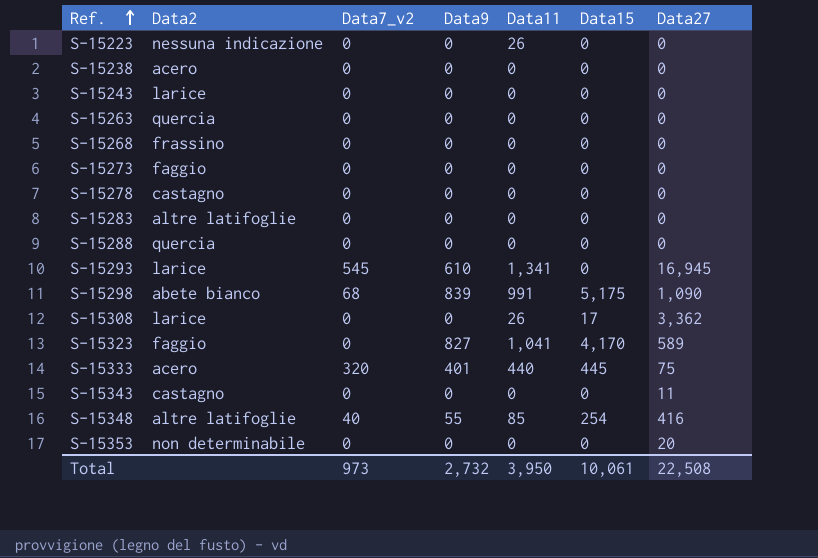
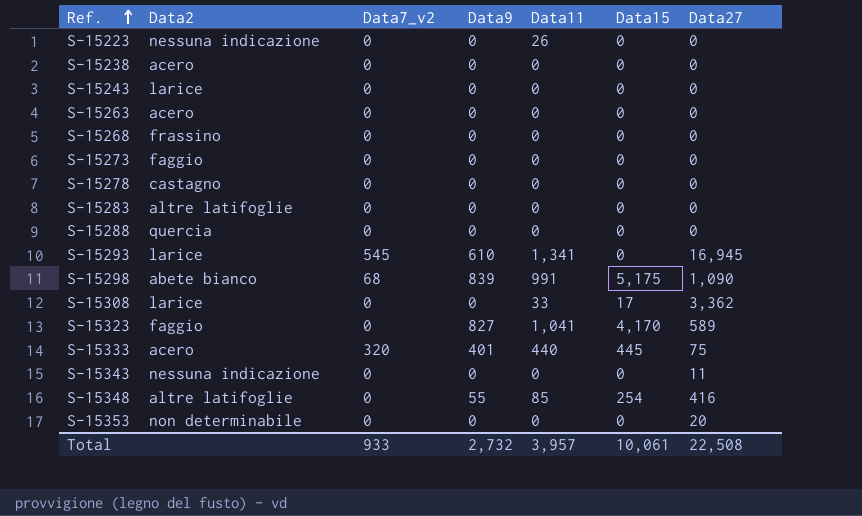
S-15263 | Data2: quercia -> acero
S-15308 | Data11: 26 -> 33
S-15343 | Data2: castagno -> nessuna indicazione
S-15348 | Data7_v2: 40 -> 0
Total | Data7_v2: 973 -> 933
Total | Data11: 3,950 -> 3,957

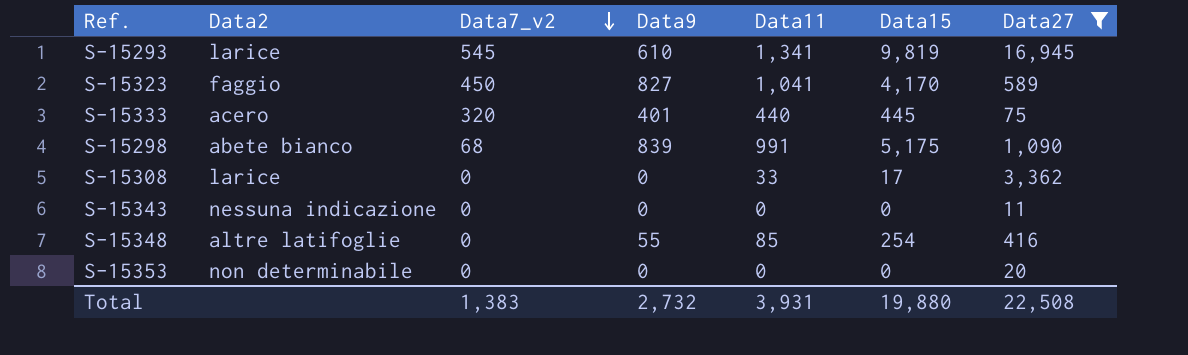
filter: none -> Data27 != 0
row order: Ref. ascending -> Data7_v2 descending
S-15293 | Data15: 0 -> 9,819
S-15323 | Data7_v2: 0 -> 450
Total | Data7_v2: 933 -> 1,383
Total | Data11: 3,957 -> 3,931
Total | Data15: 10,061 -> 19,880

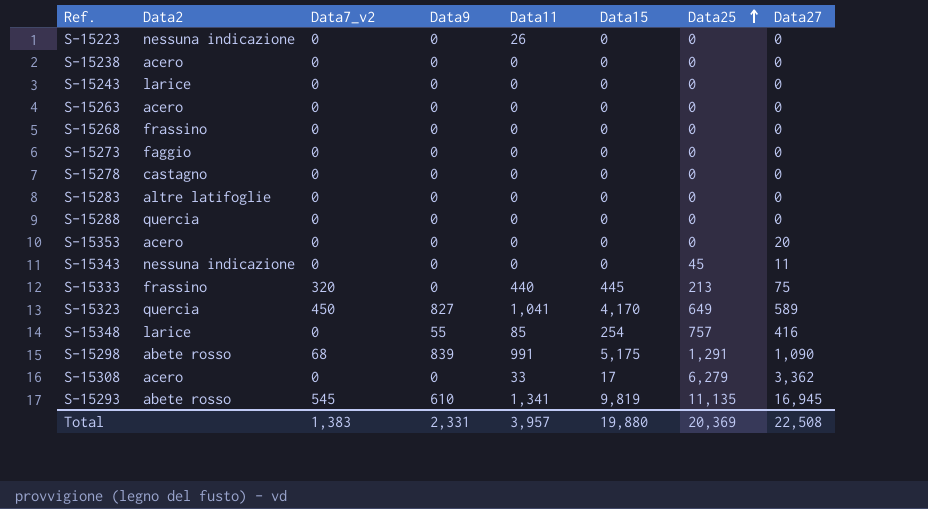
filter: Data27 != 0 -> none
row order: Data7_v2 descending -> Data25 ascending
column Data25 | position: none -> 7
S-15353 | Data2: non determinabile -> acero
S-15333 | Data2: acero -> frassino
S-15333 | Data9: 401 -> 0
S-15323 | Data2: faggio -> quercia
S-15348 | Data2: altre latifoglie -> larice
S-15298 | Data2: abete bianco -> abete rosso
S-15308 | Data2: larice -> acero
S-15293 | Data2: larice -> abete rosso
Total | Data9: 2,732 -> 2,331
Total | Data11: 3,931 -> 3,957

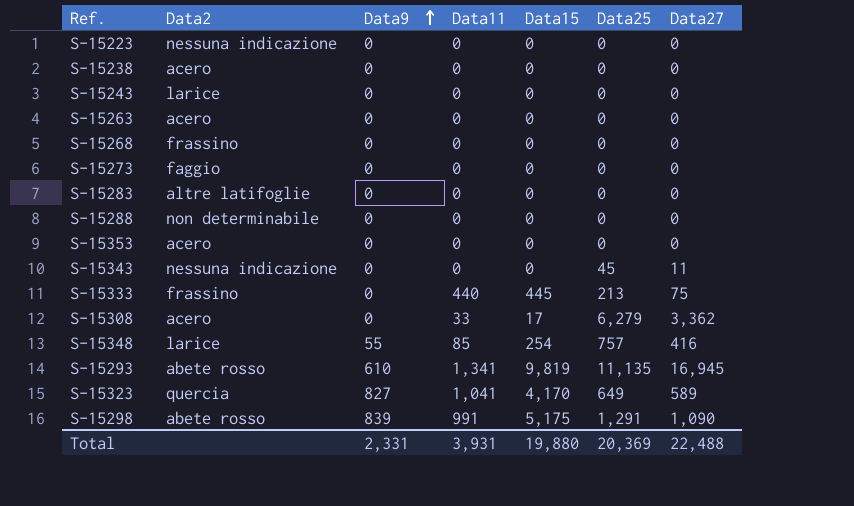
row order: Data25 ascending -> Data9 ascending
column Data7_v2 | position: 3 -> none
row S-15278: castagno | 0 | 0 | 0 | 0 | 0 | 0 -> none
S-15223 | Data11: 26 -> 0
S-15288 | Data2: quercia -> non determinabile
S-15353 | Data27: 20 -> 0
Total | Data11: 3,957 -> 3,931
Total | Data27: 22,508 -> 22,488

